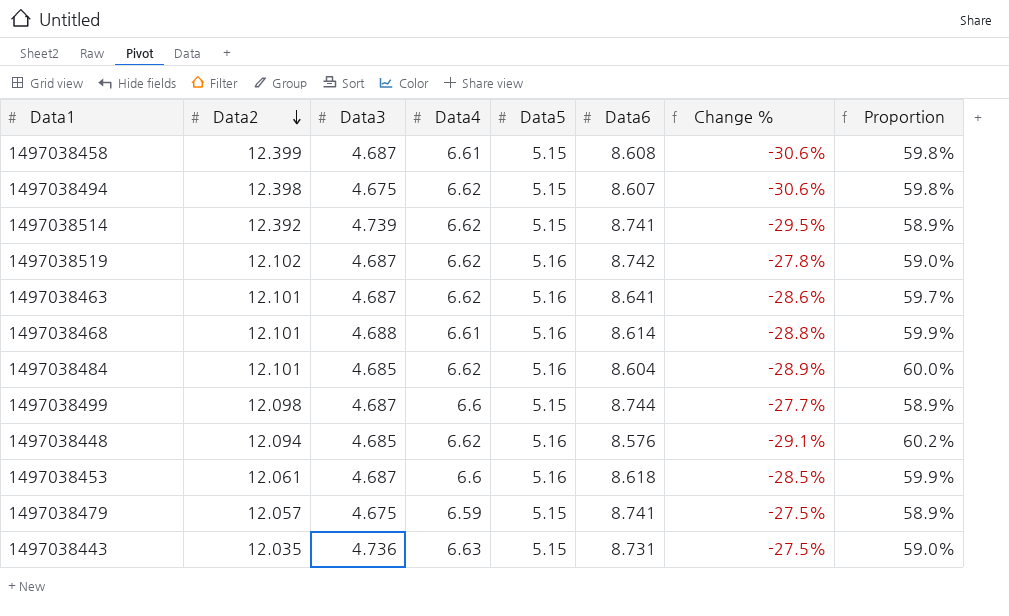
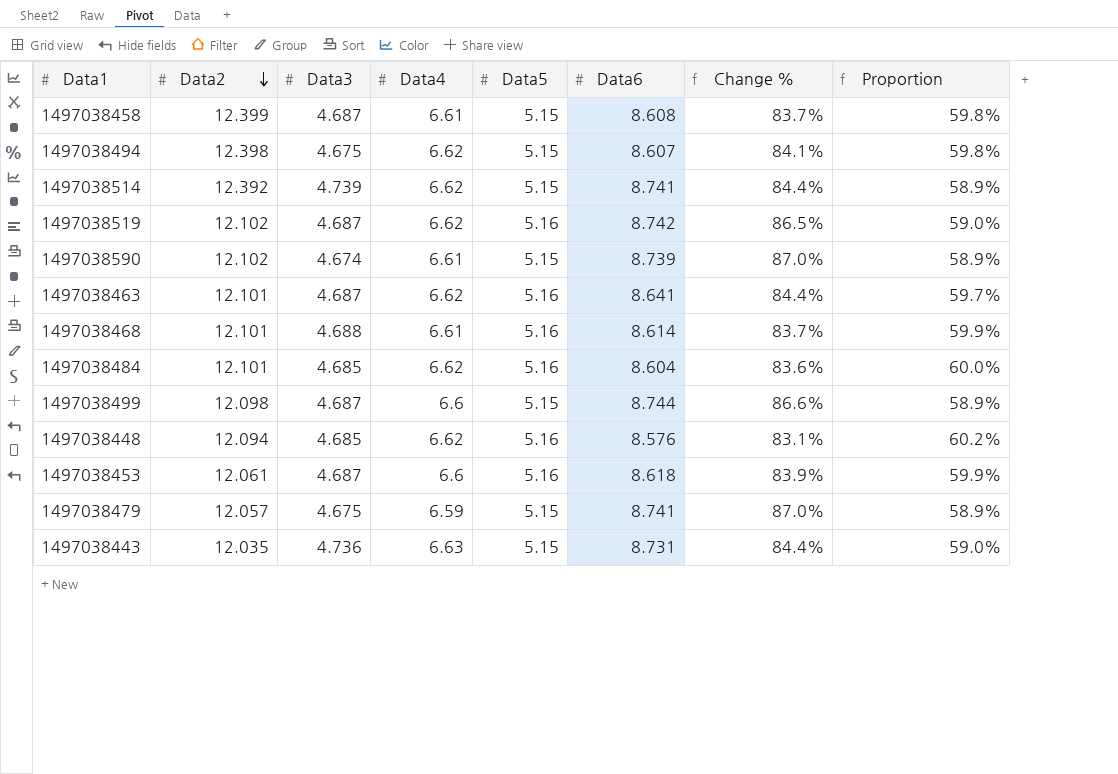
column Change % | formula: ([Data6] - [Data2]) / [Data2] -> ([Data6] - [Data3]) / [Data3]
row 1497038590: none -> 12.102 | 4.674 | 6.61 | 5.15 | 8.739 | 87.0% | 58.9%

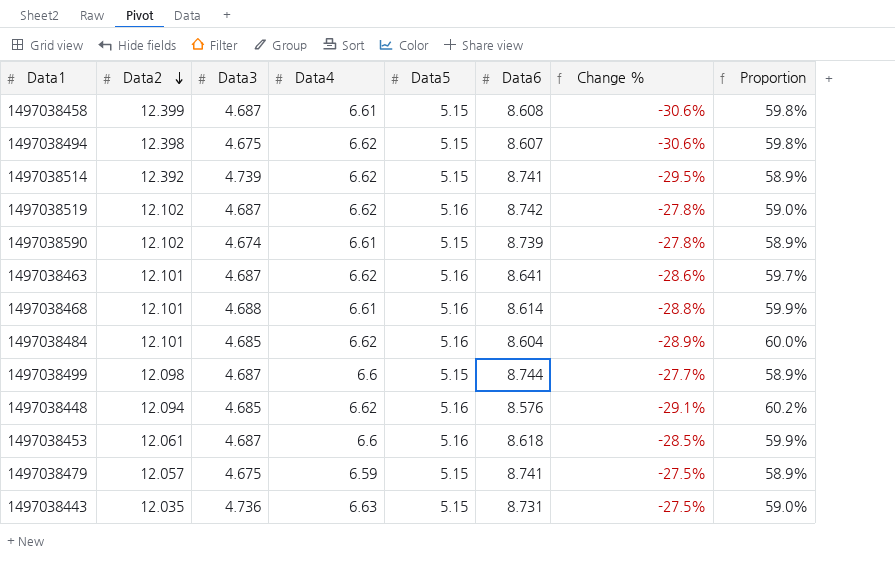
column Change % | formula: ([Data6] - [Data3]) / [Data3] -> ([Data6] - [Data2]) / [Data2]

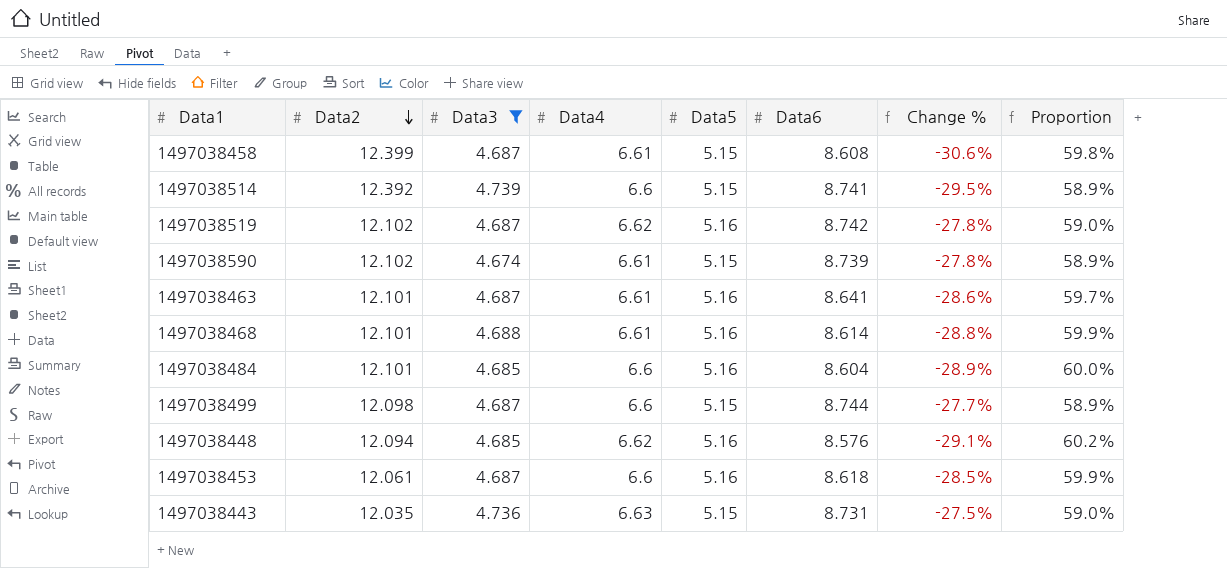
filter: none -> Data3 != 4.675
1497038514 | Data4: 6.62 -> 6.6
1497038463 | Data4: 6.62 -> 6.61
1497038484 | Data4: 6.62 -> 6.6

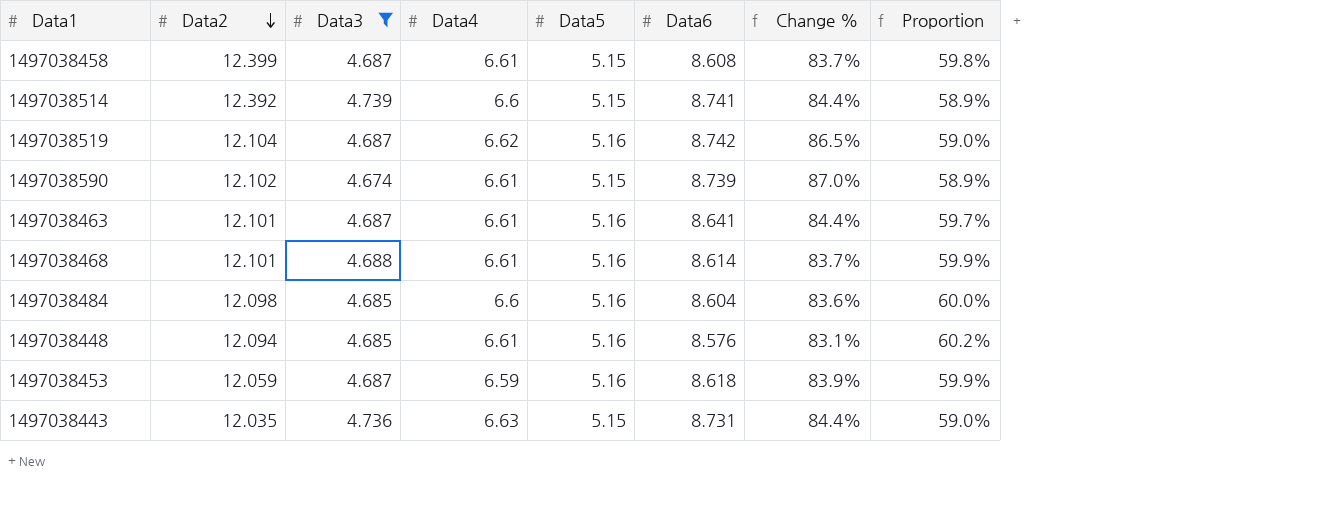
column Change % | formula: ([Data6] - [Data2]) / [Data2] -> ([Data6] - [Data3]) / [Data3]
row 1497038499: 12.098 | 4.687 | 6.6 | 5.15 | 8.744 | -27.7% | 58.9% -> none
1497038519 | Data2: 12.102 -> 12.104
1497038484 | Data2: 12.101 -> 12.098
1497038448 | Data4: 6.62 -> 6.61
1497038453 | Data2: 12.061 -> 12.059
1497038453 | Data4: 6.6 -> 6.59

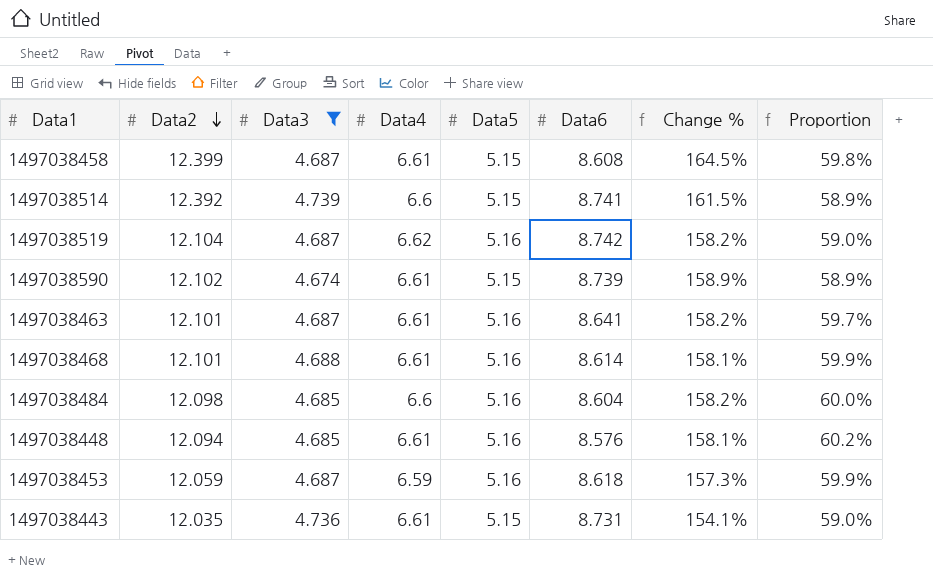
column Change % | formula: ([Data6] - [Data3]) / [Data3] -> ([Data2] - [Data3]) / [Data3]
1497038443 | Data4: 6.63 -> 6.61

